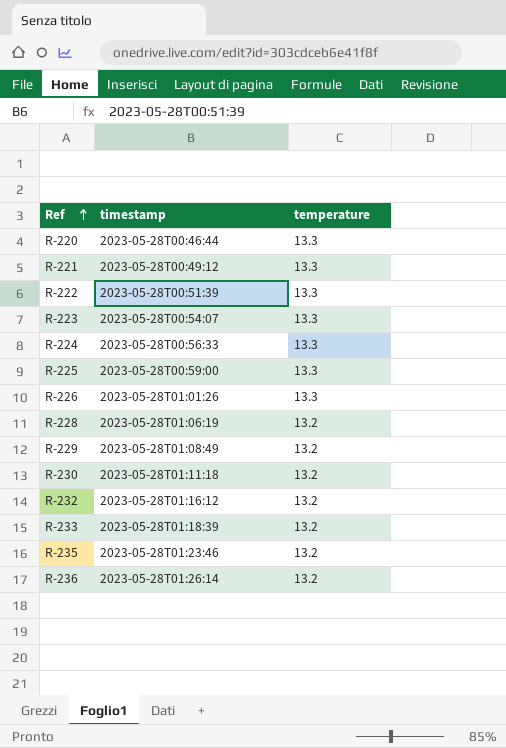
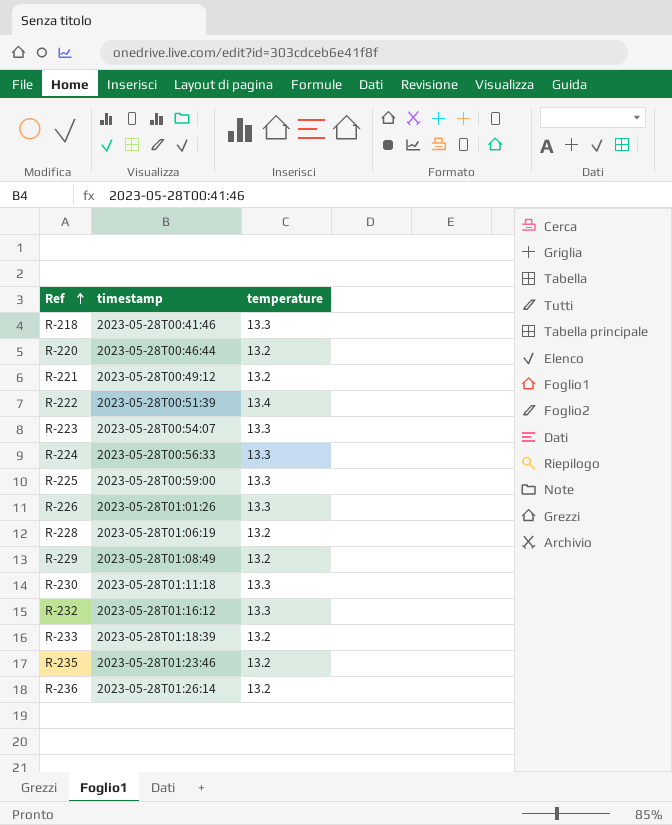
row R-218: none -> 2023-05-28T00:41:46 | 13.3
R-220 | temperature: 13.3 -> 13.2
R-221 | temperature: 13.3 -> 13.2
R-222 | temperature: 13.3 -> 13.4
R-230 | temperature: 13.2 -> 13.3
R-232 | temperature: 13.2 -> 13.3

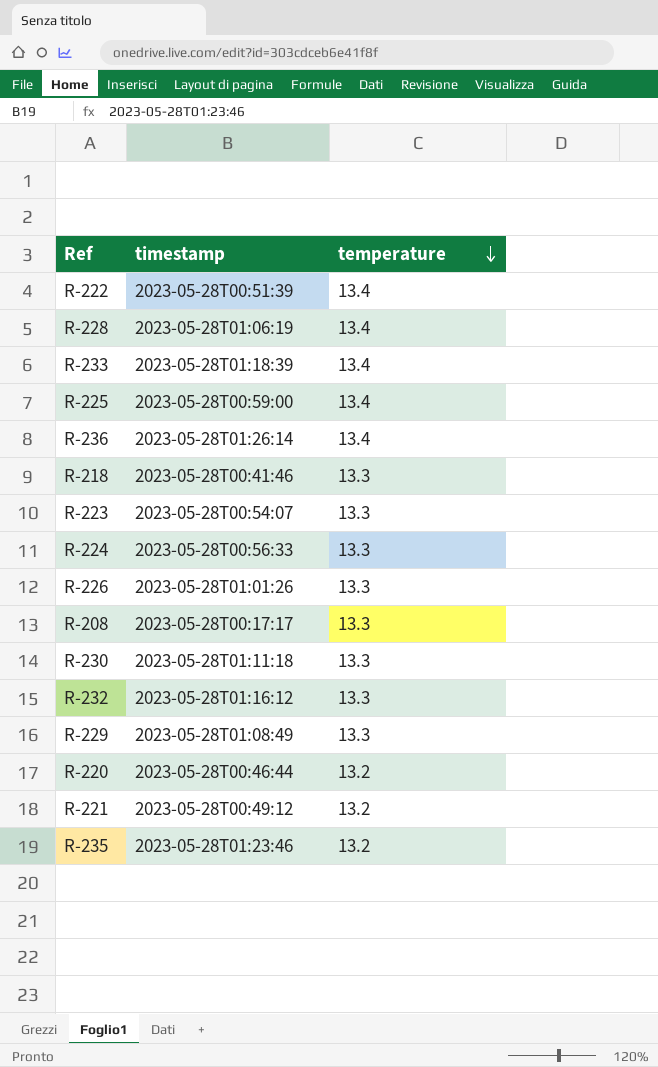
row order: Ref ascending -> temperature descending
R-228 | temperature: 13.2 -> 13.4
R-233 | temperature: 13.2 -> 13.4
R-225 | temperature: 13.3 -> 13.4
R-236 | temperature: 13.2 -> 13.4
row R-208: none -> 2023-05-28T00:17:17 | 13.3
R-229 | temperature: 13.2 -> 13.3

